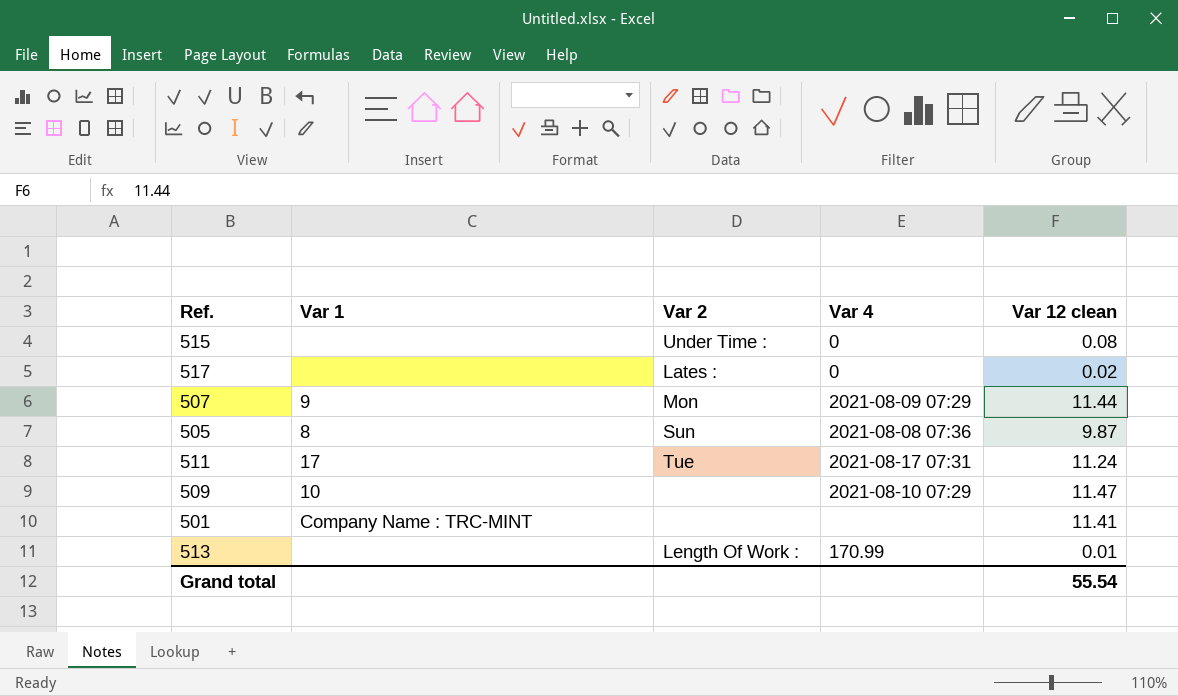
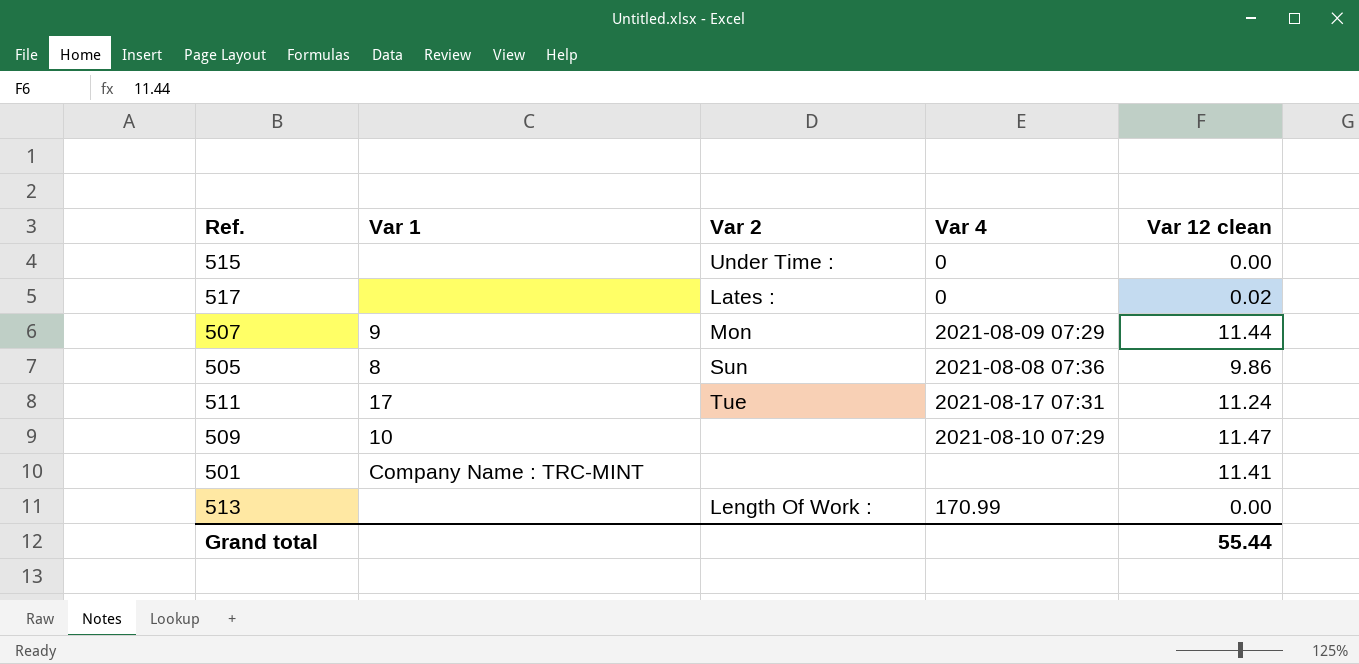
515 | Var 12 clean: 0.08 -> 0.00
505 | Var 12 clean: 9.87 -> 9.86
513 | Var 12 clean: 0.01 -> 0.00
Grand total | Var 12 clean: 55.54 -> 55.44

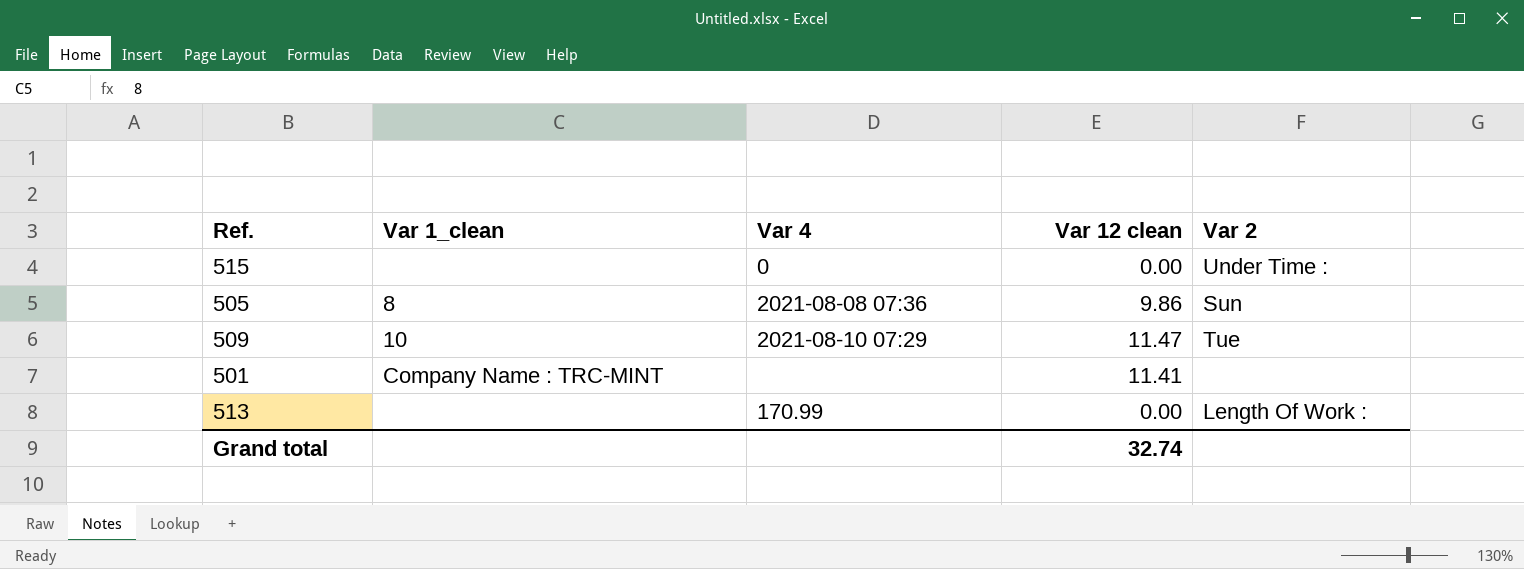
column name: Var 1 -> Var 1_clean
column Var 2 | position: 3 -> 5
row 517: none | Lates : | 0 | 0.02 -> none
row 507: 9 | Mon | 2021-08-09 07:29 | 11.44 -> none
row 511: 17 | Tue | 2021-08-17 07:31 | 11.24 -> none
509 | Var 2: none -> Tue
Grand total | Var 12 clean: 55.44 -> 32.74

